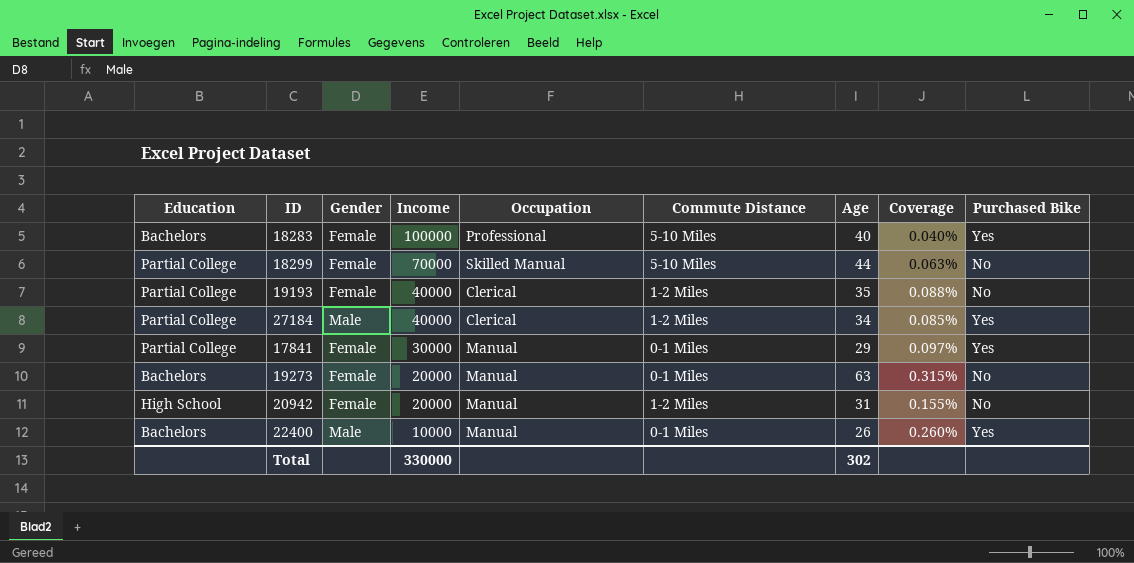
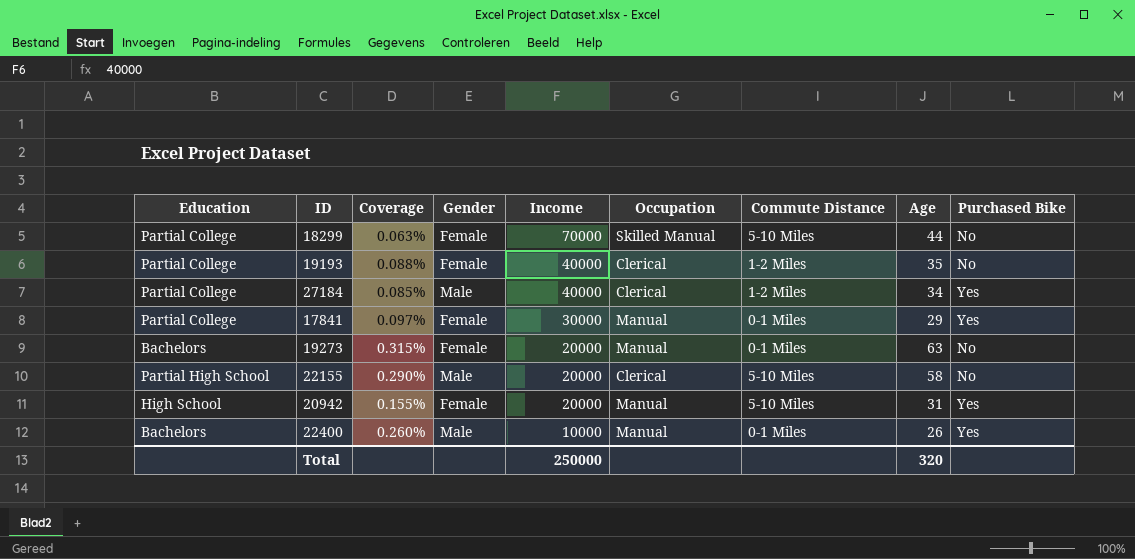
column Coverage | position: 8 -> 3
row 18283: Bachelors | Female | 100000 | Professional | 5-10 Miles | 40 | 0.040% | Yes -> none
row 22155: none -> Partial High School | 0.290% | Male | 20000 | Clerical | 5-10 Miles | 58 | No
20942 | Commute Distance: 1-2 Miles -> 5-10 Miles
20942 | Purchased Bike: No -> Yes
Total | Income: 330000 -> 250000
Total | Age: 302 -> 320

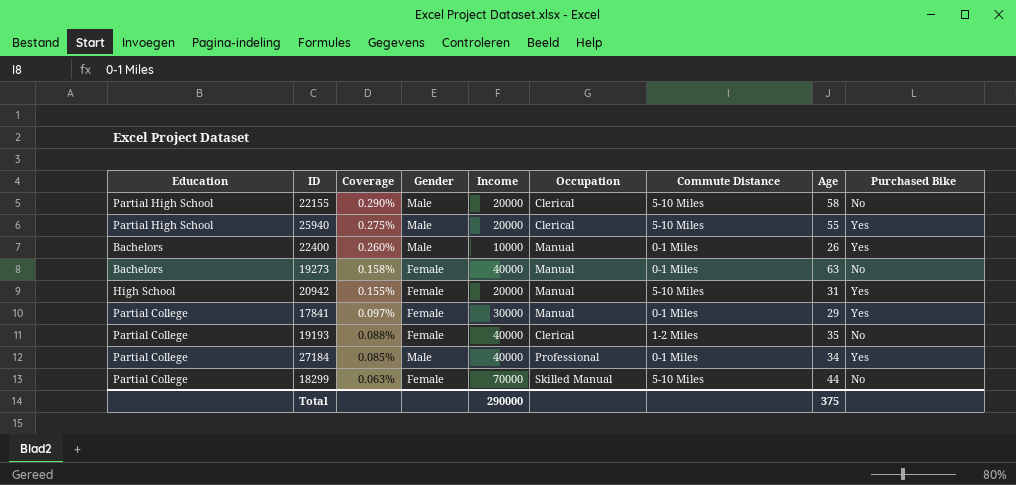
row order: Income descending -> Coverage descending
row 25940: none -> Partial High School | 0.275% | Male | 20000 | Clerical | 5-10 Miles | 55 | Yes
19273 | Coverage: 0.315% -> 0.158%
19273 | Income: 20000 -> 40000
27184 | Occupation: Clerical -> Professional
27184 | Commute Distance: 1-2 Miles -> 0-1 Miles
Total | Income: 250000 -> 290000
Total | Age: 320 -> 375

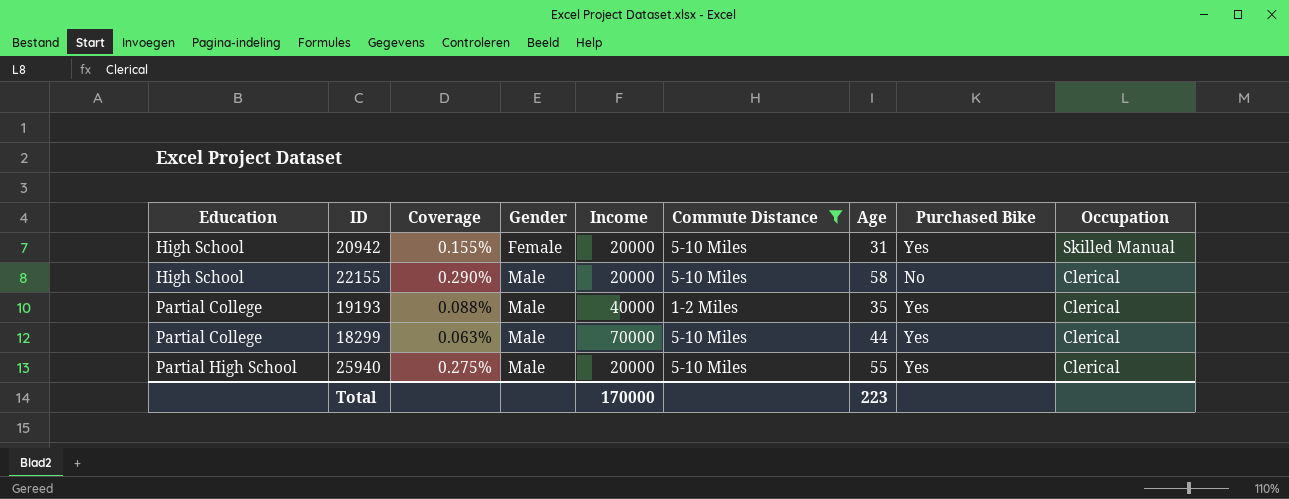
filter: none -> Commute Distance != 0-1 Miles
row order: Coverage descending -> Education ascending
column Occupation | position: 6 -> 9
20942 | Occupation: Manual -> Skilled Manual
22155 | Education: Partial High School -> High School
19193 | Gender: Female -> Male
19193 | Purchased Bike: No -> Yes
18299 | Gender: Female -> Male
18299 | Purchased Bike: No -> Yes
18299 | Occupation: Skilled Manual -> Clerical
Total | Income: 290000 -> 170000
Total | Age: 375 -> 223

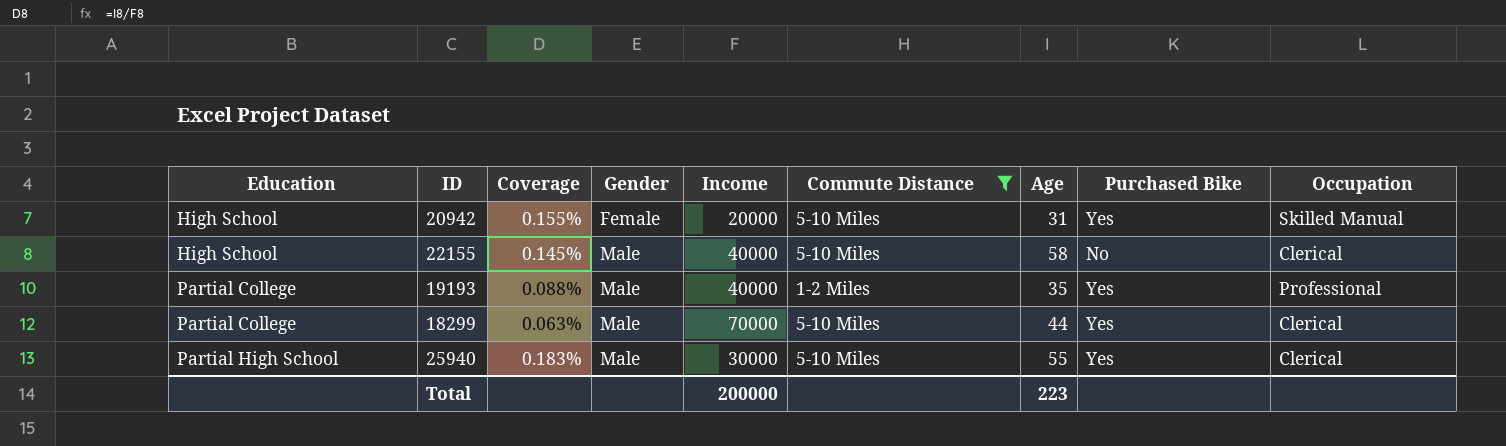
22155 | Coverage: 0.290% -> 0.145%
22155 | Income: 20000 -> 40000
19193 | Occupation: Clerical -> Professional
25940 | Coverage: 0.275% -> 0.183%
25940 | Income: 20000 -> 30000
Total | Income: 170000 -> 200000

